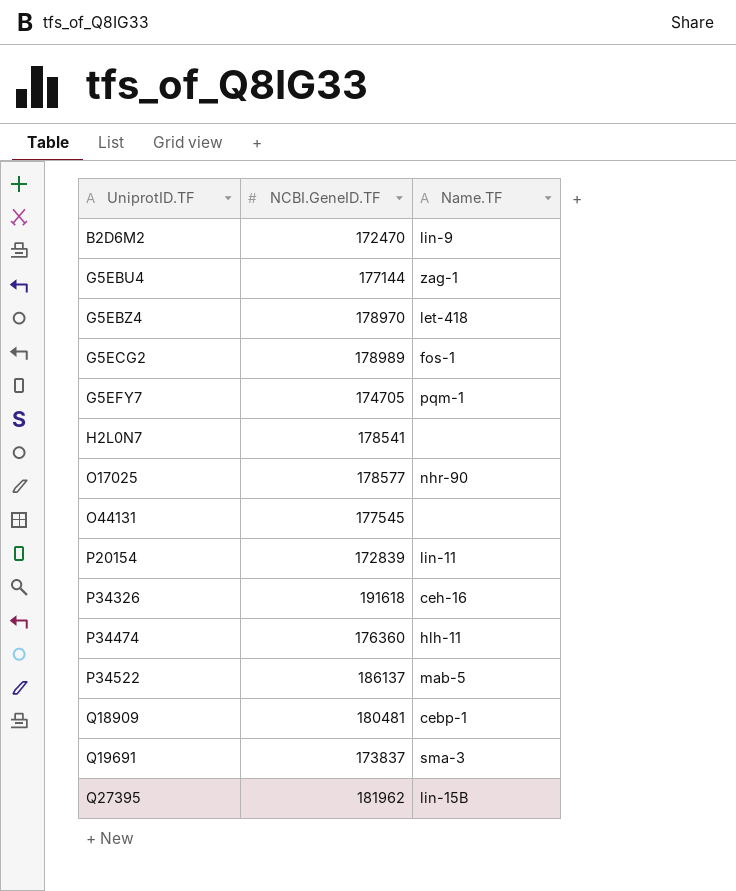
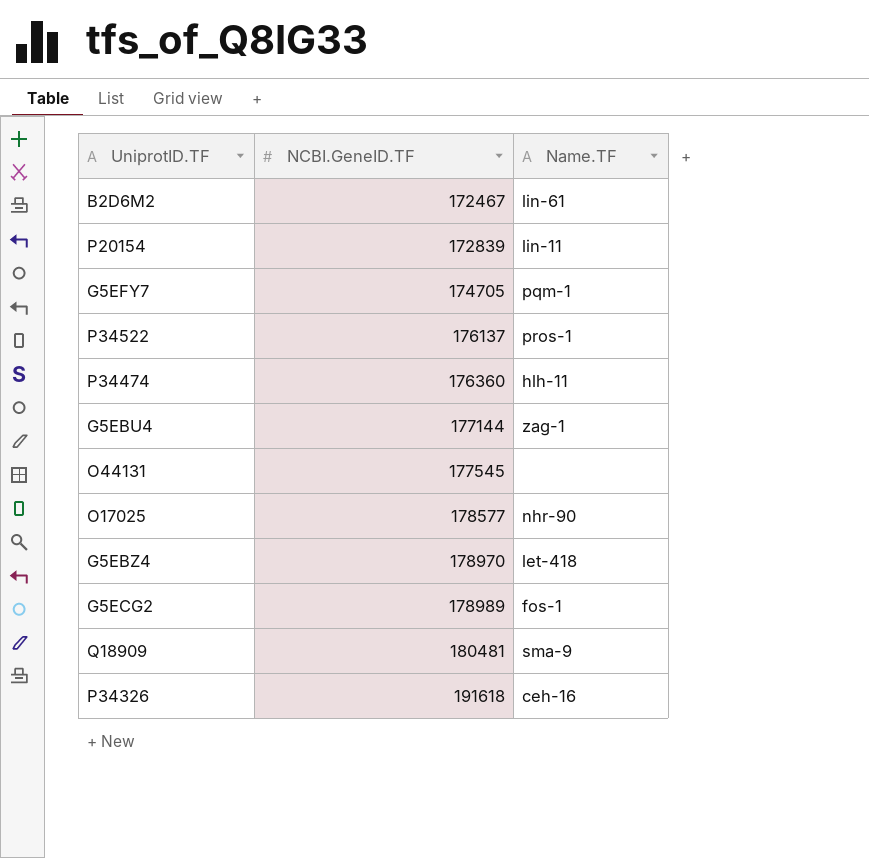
row order: UniprotID.TF ascending -> NCBI.GeneID.TF ascending
row H2L0N7: 178541 | none -> none
row Q19691: 173837 | sma-3 -> none
row Q27395: 181962 | lin-15B -> none
B2D6M2 | NCBI.GeneID.TF: 172470 -> 172467
B2D6M2 | Name.TF: lin-9 -> lin-61
P34522 | NCBI.GeneID.TF: 186137 -> 176137
P34522 | Name.TF: mab-5 -> pros-1
Q18909 | Name.TF: cebp-1 -> sma-9

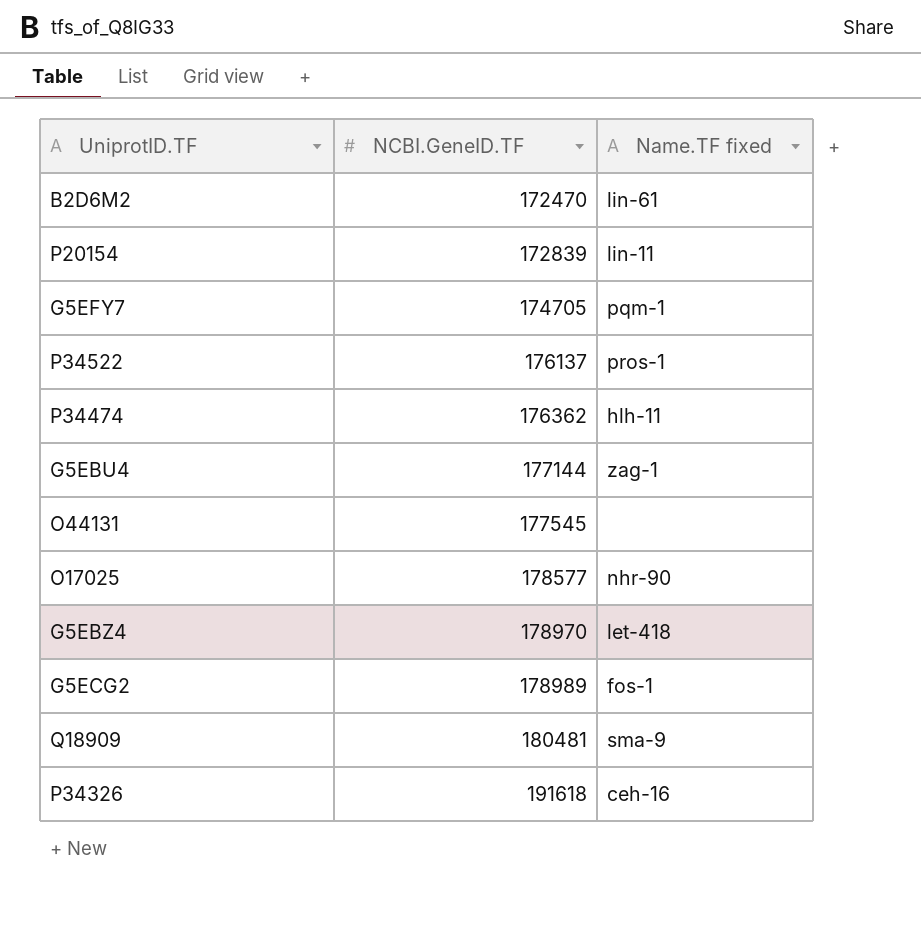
column name: Name.TF -> Name.TF fixed
B2D6M2 | NCBI.GeneID.TF: 172467 -> 172470
P34474 | NCBI.GeneID.TF: 176360 -> 176362

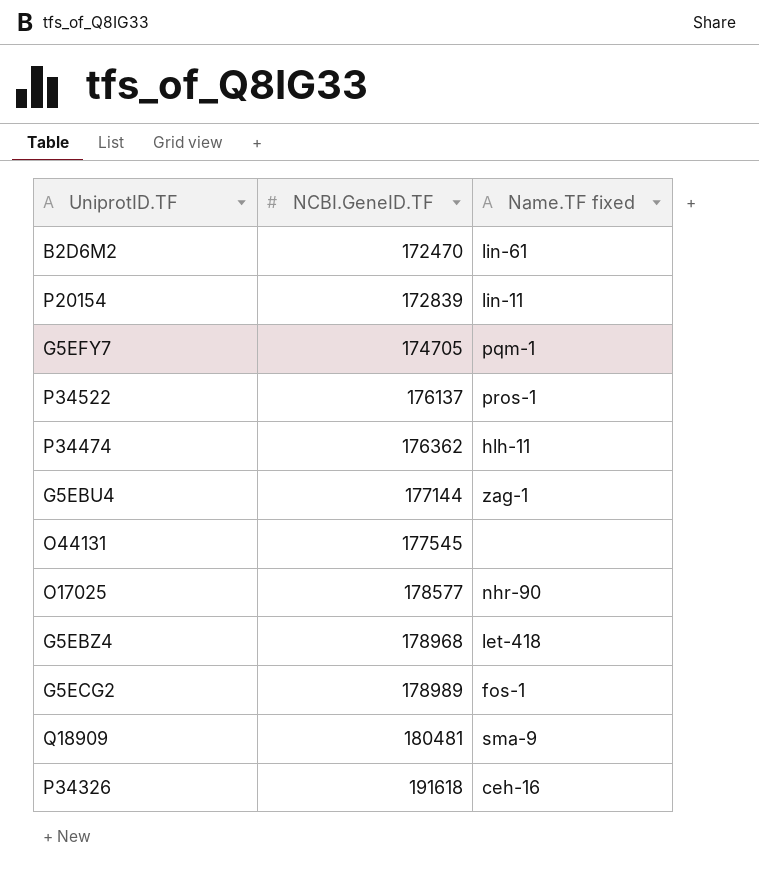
G5EBZ4 | NCBI.GeneID.TF: 178970 -> 178968

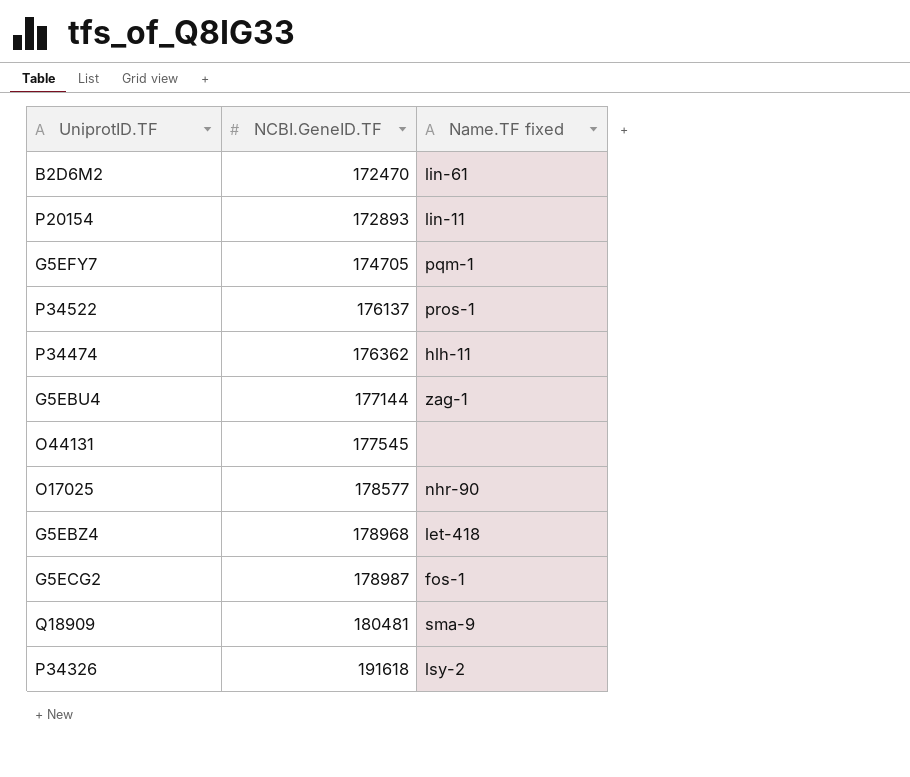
P20154 | NCBI.GeneID.TF: 172839 -> 172893
G5ECG2 | NCBI.GeneID.TF: 178989 -> 178987
P34326 | Name.TF fixed: ceh-16 -> lsy-2

